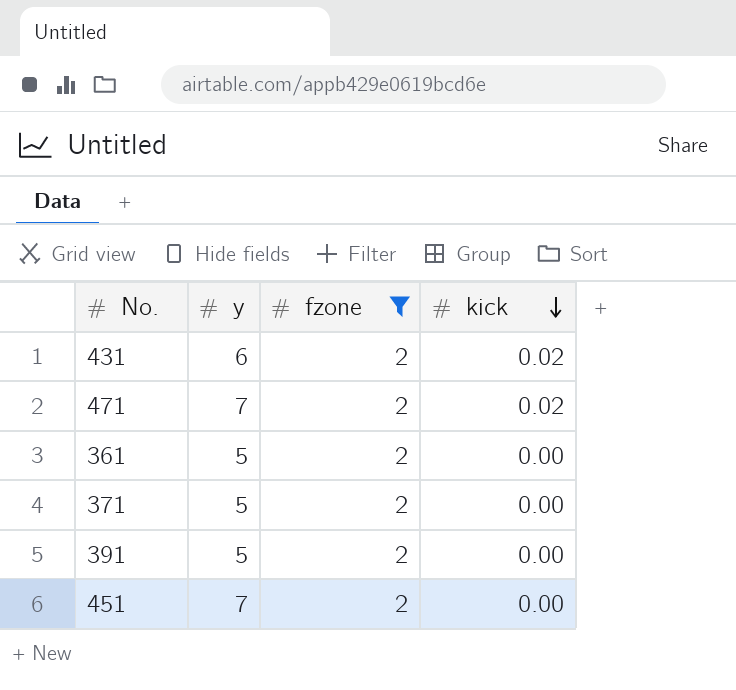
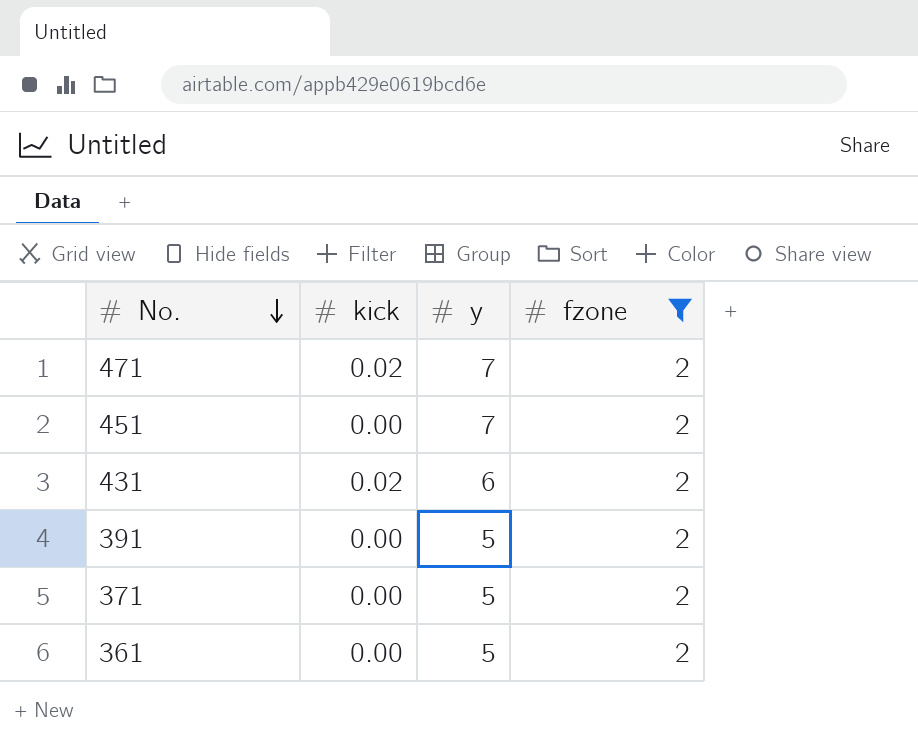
row order: kick descending -> No. descending
column kick | position: 4 -> 2

